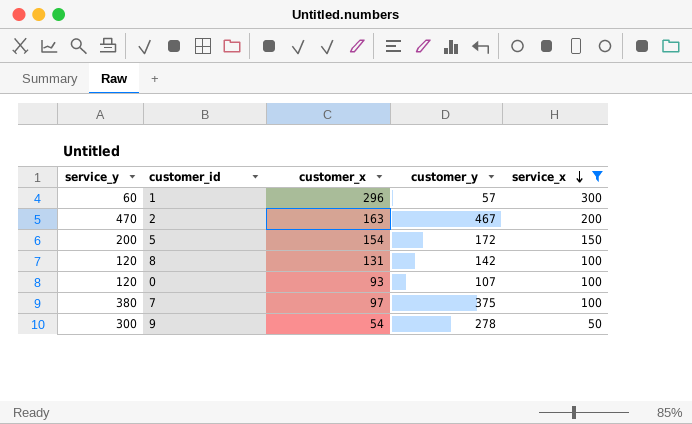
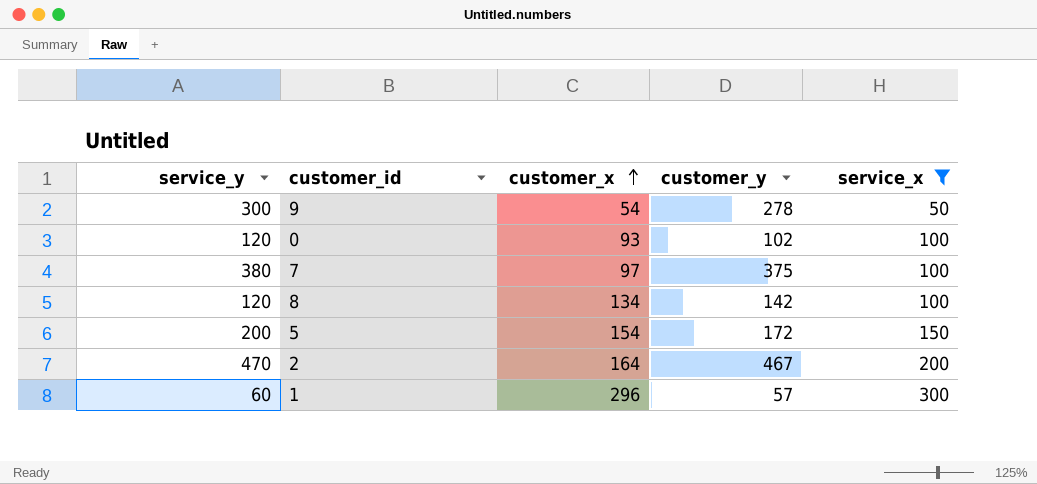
row order: service_x descending -> customer_x ascending
0 | customer_y: 107 -> 102
8 | customer_x: 131 -> 134
2 | customer_x: 163 -> 164

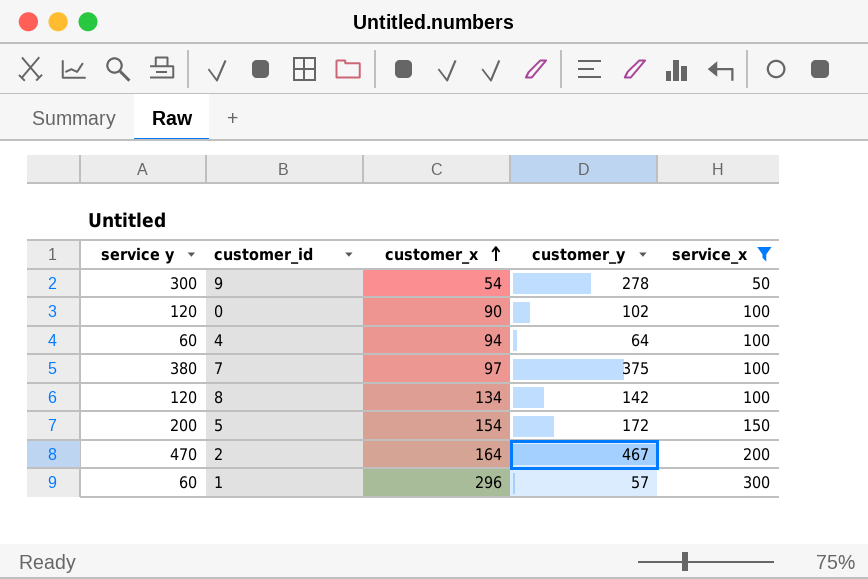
column name: service_y -> service y
0 | customer_x: 93 -> 90
row 4: none -> 60 | 94 | 64 | 100

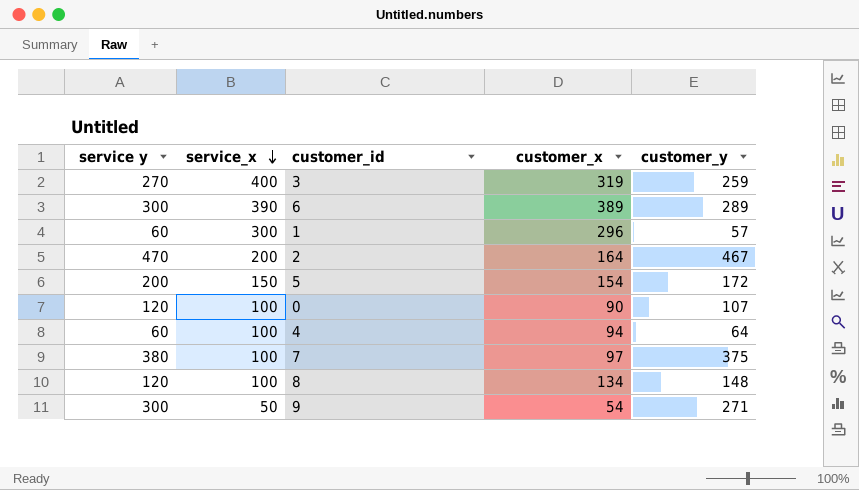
filter: service_x <= 300 -> none
row order: customer_x ascending -> service_x descending
column service_x | position: 5 -> 2
0 | customer_y: 102 -> 107
8 | customer_y: 142 -> 148
9 | customer_y: 278 -> 271

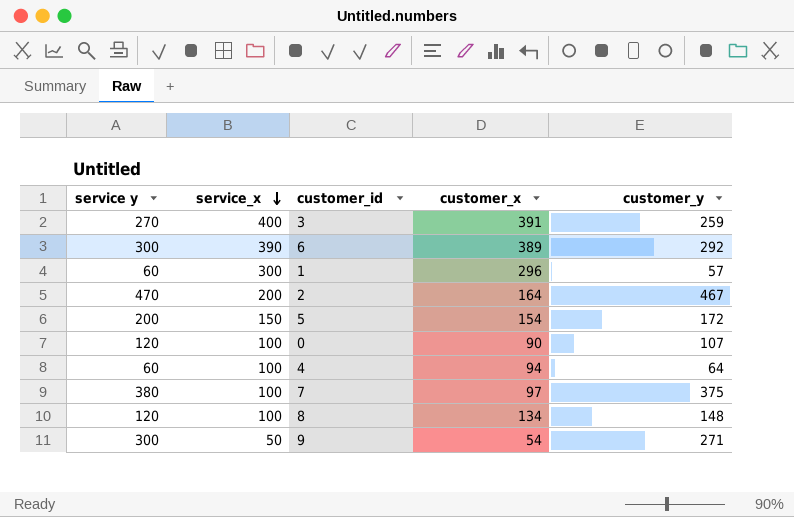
3 | customer_x: 319 -> 391
6 | customer_y: 289 -> 292

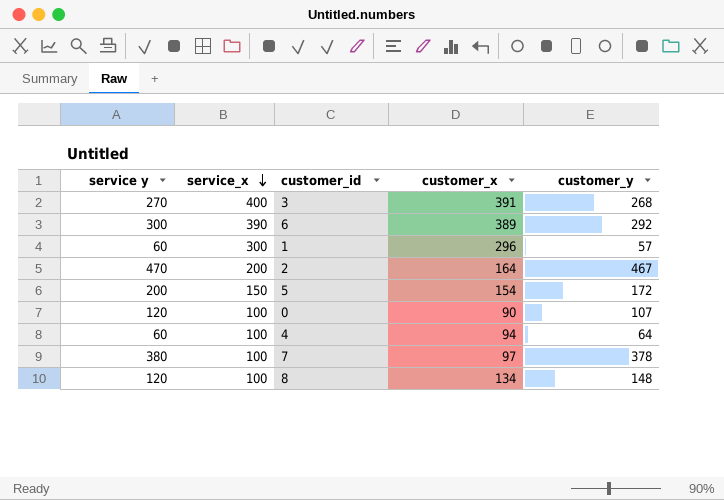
row 9: 300 | 50 | 54 | 271 -> none
3 | customer_y: 259 -> 268
7 | customer_y: 375 -> 378

